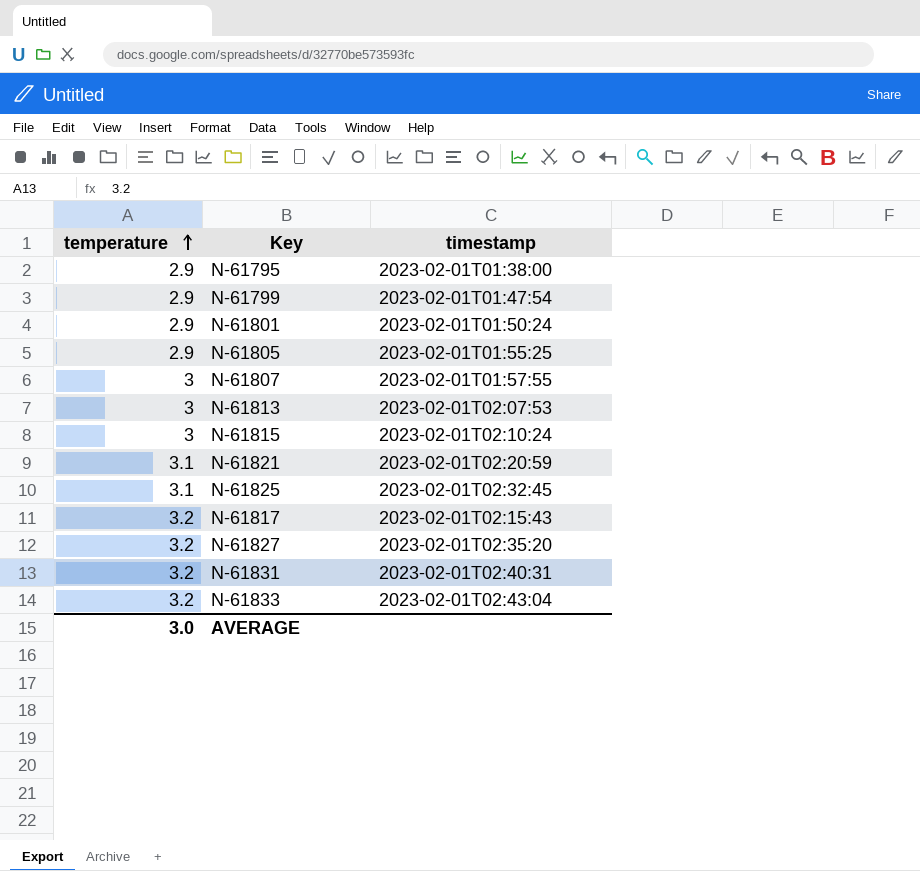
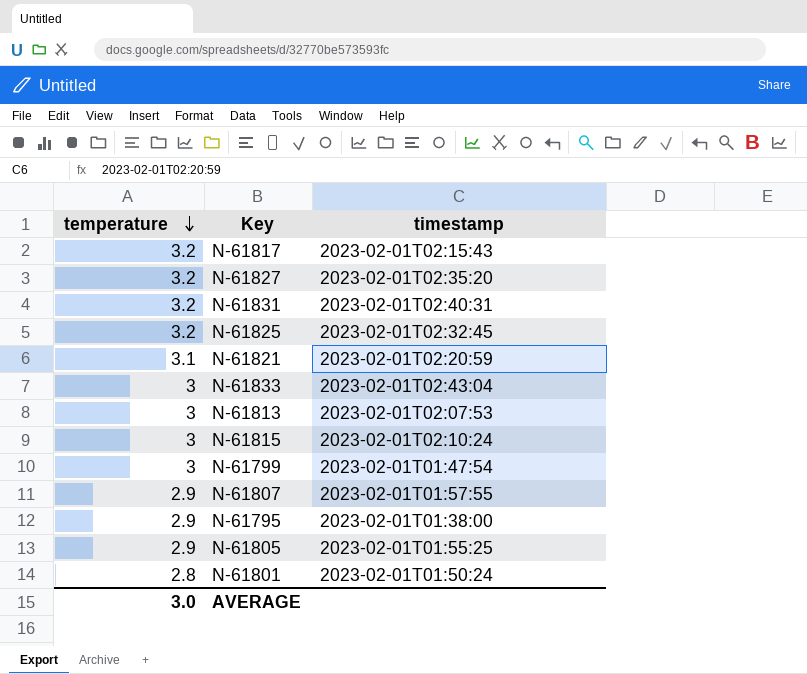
row order: temperature ascending -> temperature descending
N-61825 | temperature: 3.1 -> 3.2
N-61833 | temperature: 3.2 -> 3
N-61799 | temperature: 2.9 -> 3
N-61807 | temperature: 3 -> 2.9
N-61801 | temperature: 2.9 -> 2.8

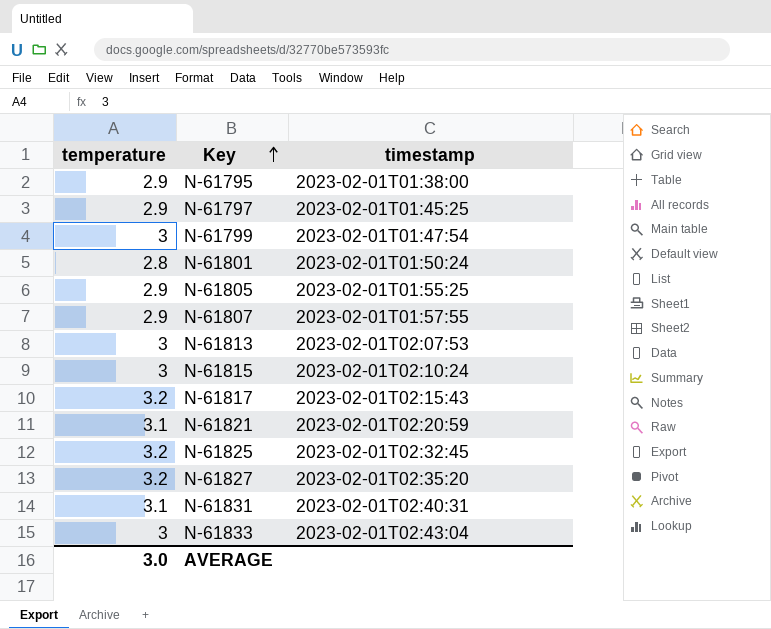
row order: temperature descending -> Key ascending
row N-61797: none -> 2.9 | 2023-02-01T01:45:25
N-61831 | temperature: 3.2 -> 3.1

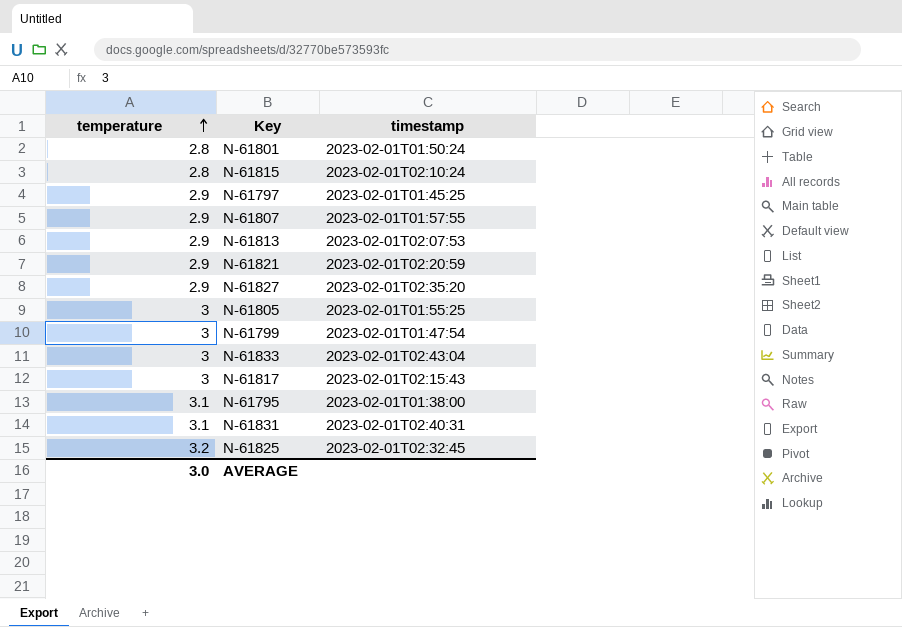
row order: Key ascending -> temperature ascending
N-61815 | temperature: 3 -> 2.8
N-61813 | temperature: 3 -> 2.9
N-61821 | temperature: 3.1 -> 2.9
N-61827 | temperature: 3.2 -> 2.9
N-61805 | temperature: 2.9 -> 3
N-61817 | temperature: 3.2 -> 3
N-61795 | temperature: 2.9 -> 3.1

